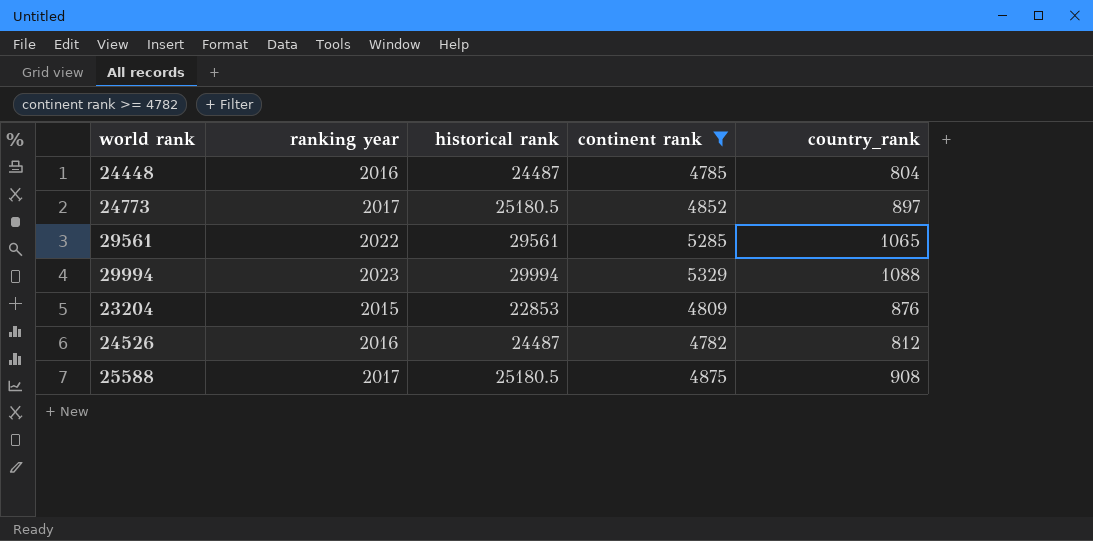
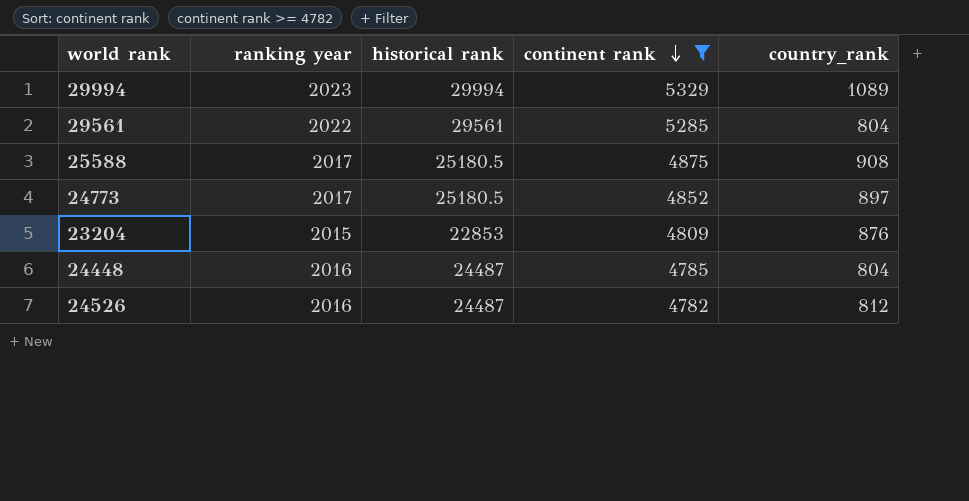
row order: none -> continent rank descending
29994 | country_rank: 1088 -> 1089
29561 | country_rank: 1065 -> 804

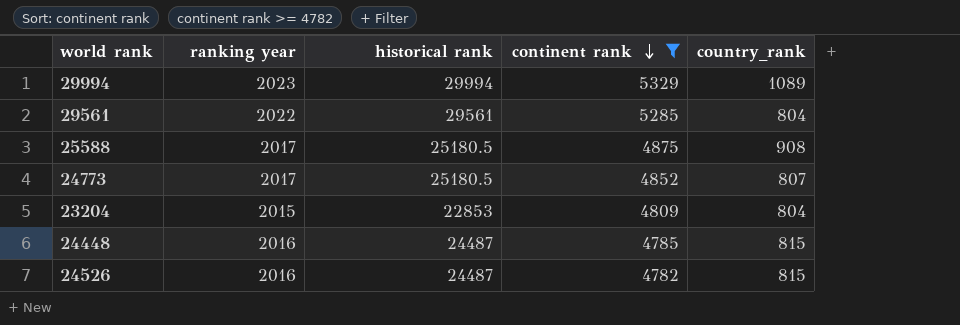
24773 | country_rank: 897 -> 807
23204 | country_rank: 876 -> 804
24448 | country_rank: 804 -> 815
24526 | country_rank: 812 -> 815

